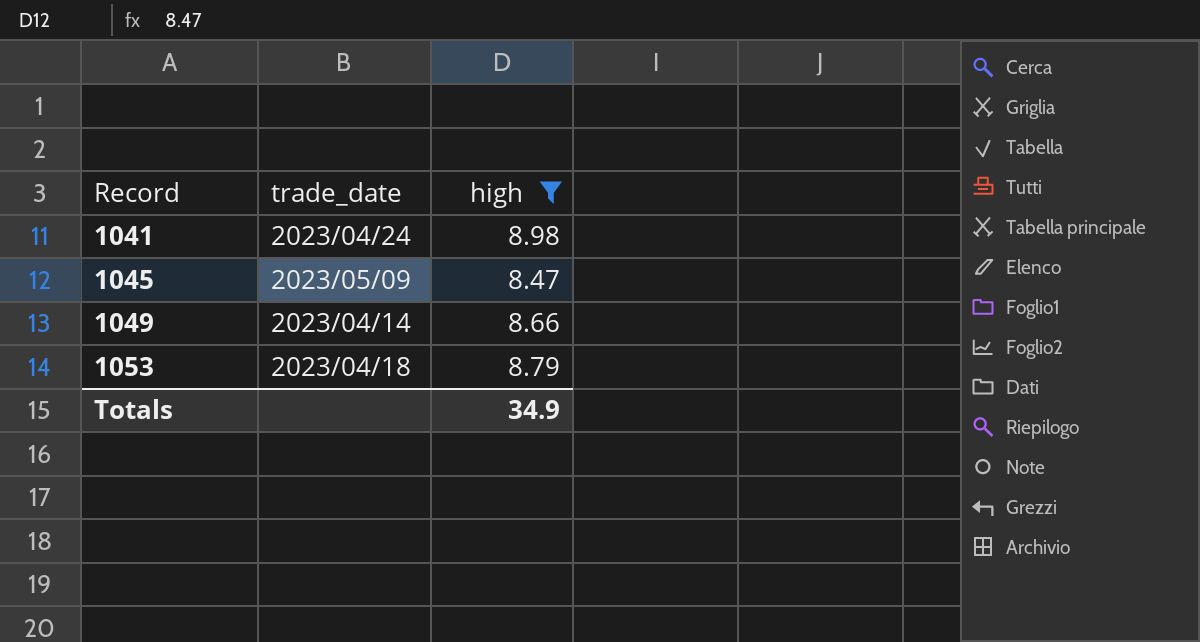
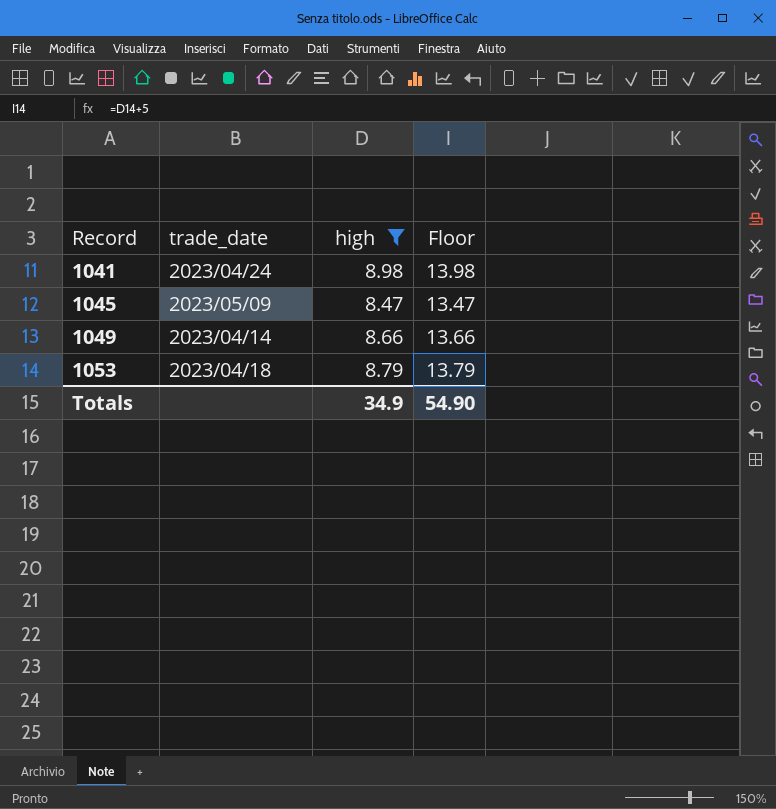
column Floor | formula: none -> [high] + 5

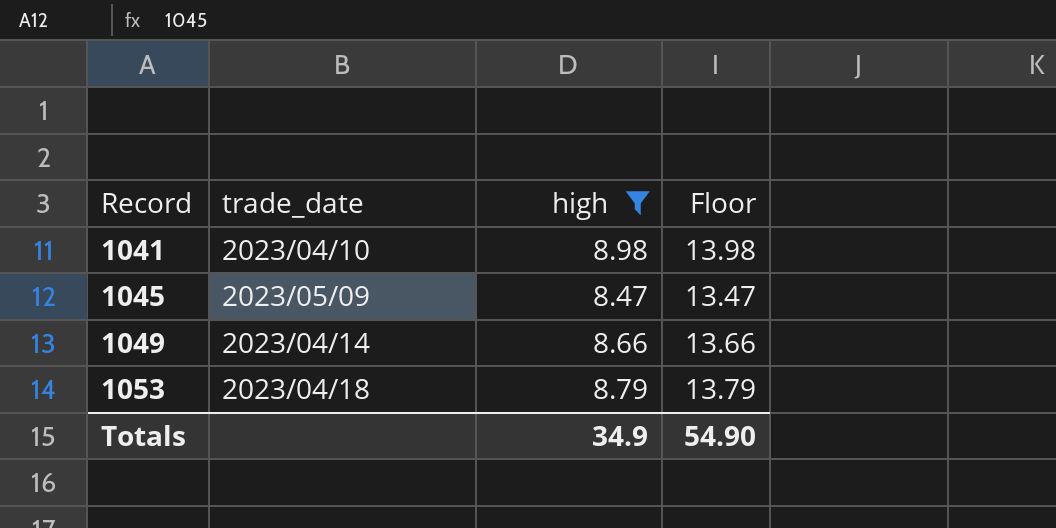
1041 | trade_date: 2023/04/24 -> 2023/04/10

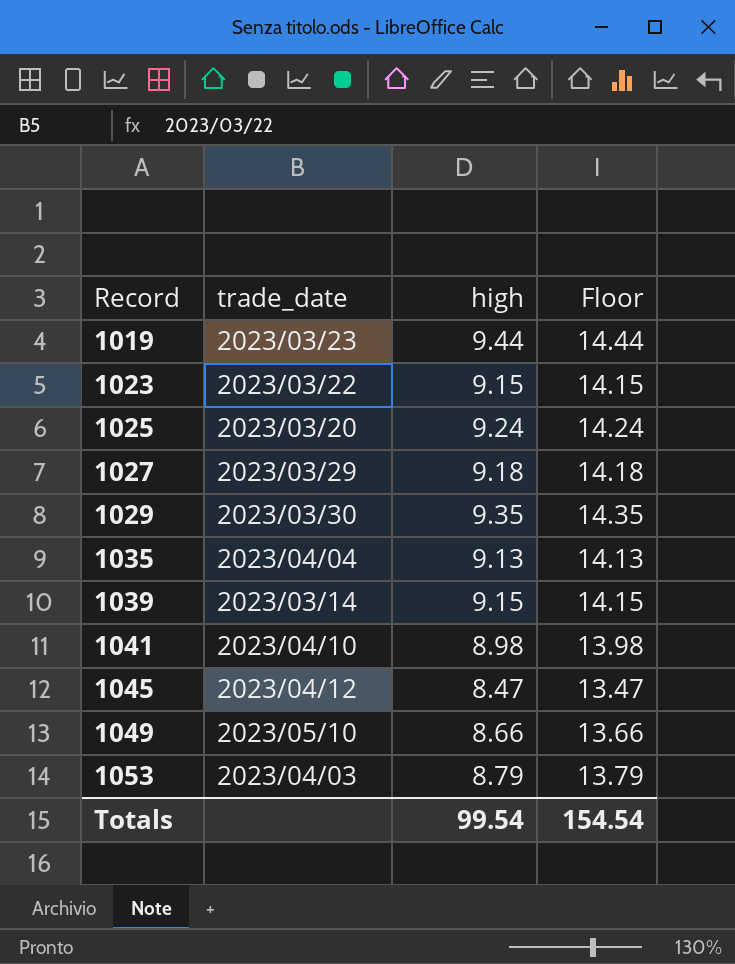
filter: high <= 8.98 -> none
1045 | trade_date: 2023/05/09 -> 2023/04/12
1049 | trade_date: 2023/04/14 -> 2023/05/10
1053 | trade_date: 2023/04/18 -> 2023/04/03
Totals | high: 34.9 -> 99.54
Totals | Floor: 54.90 -> 154.54

